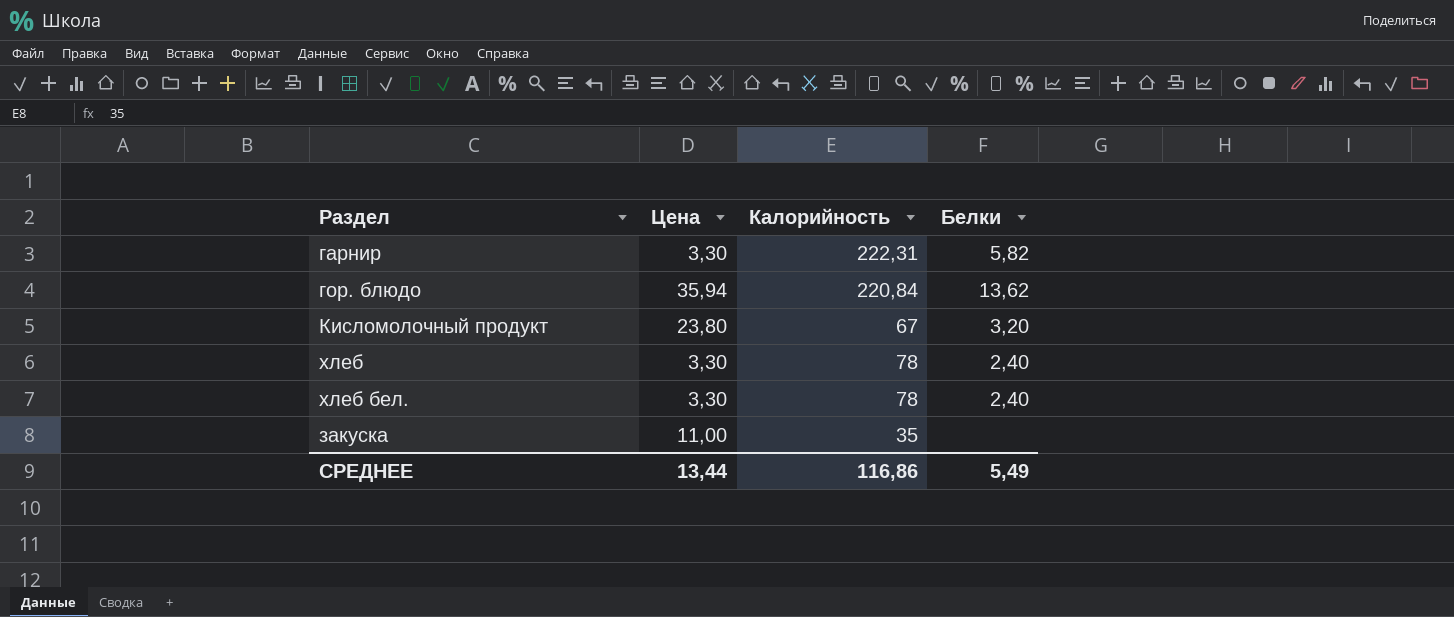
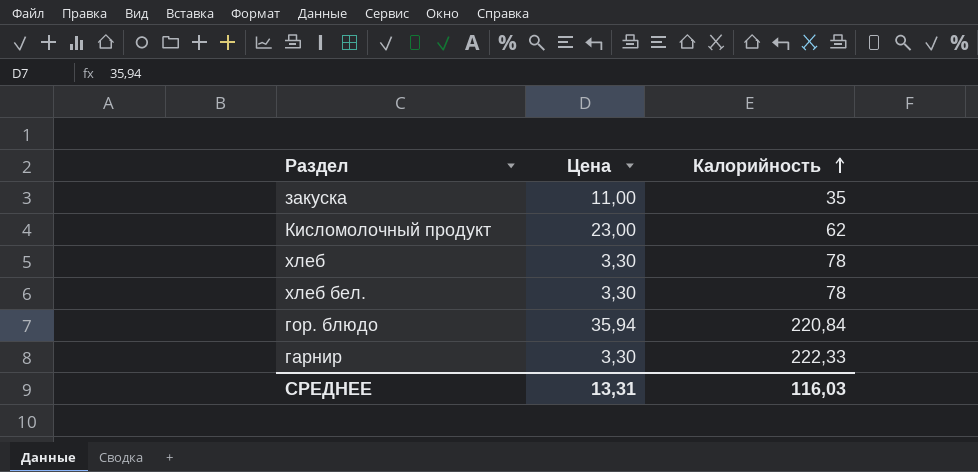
row order: none -> Калорийность ascending
column Белки | position: 4 -> none
Кисломолочный продукт | Цена: 23,80 -> 23,00
Кисломолочный продукт | Калорийность: 67 -> 62
гарнир | Калорийность: 222,31 -> 222,33
СРЕДНЕЕ | Цена: 13,44 -> 13,31
СРЕДНЕЕ | Калорийность: 116,86 -> 116,03

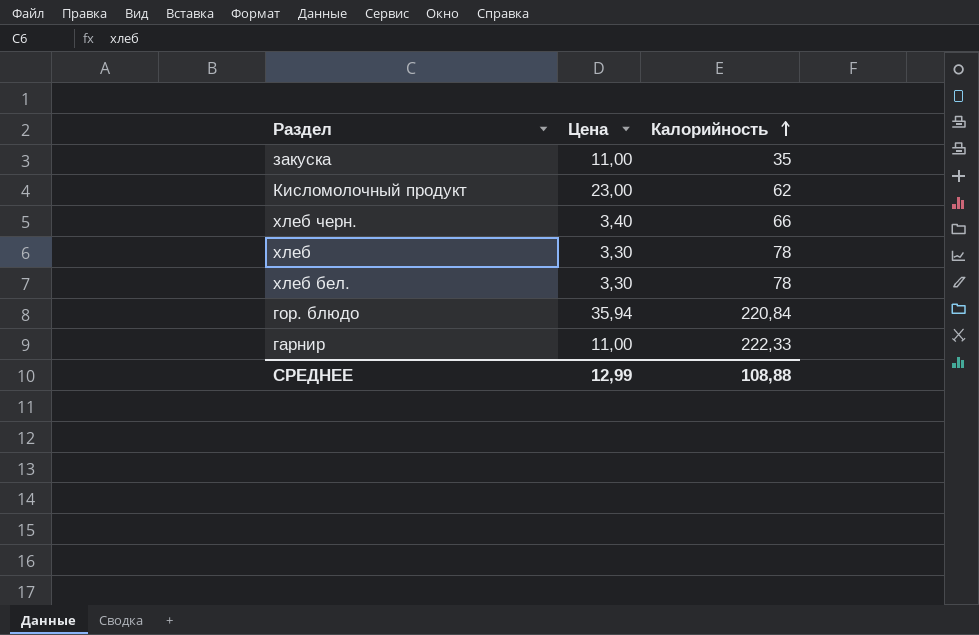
row хлеб черн.: none -> 3,40 | 66
гарнир | Цена: 3,30 -> 11,00
СРЕДНЕЕ | Цена: 13,31 -> 12,99
СРЕДНЕЕ | Калорийность: 116,03 -> 108,88

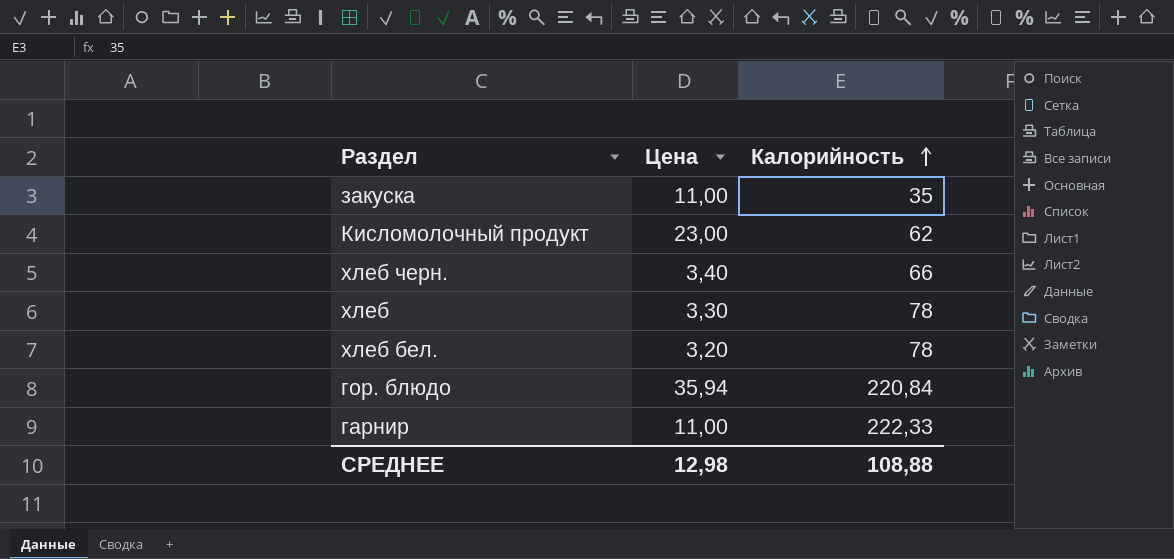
хлеб бел. | Цена: 3,30 -> 3,20
СРЕДНЕЕ | Цена: 12,99 -> 12,98

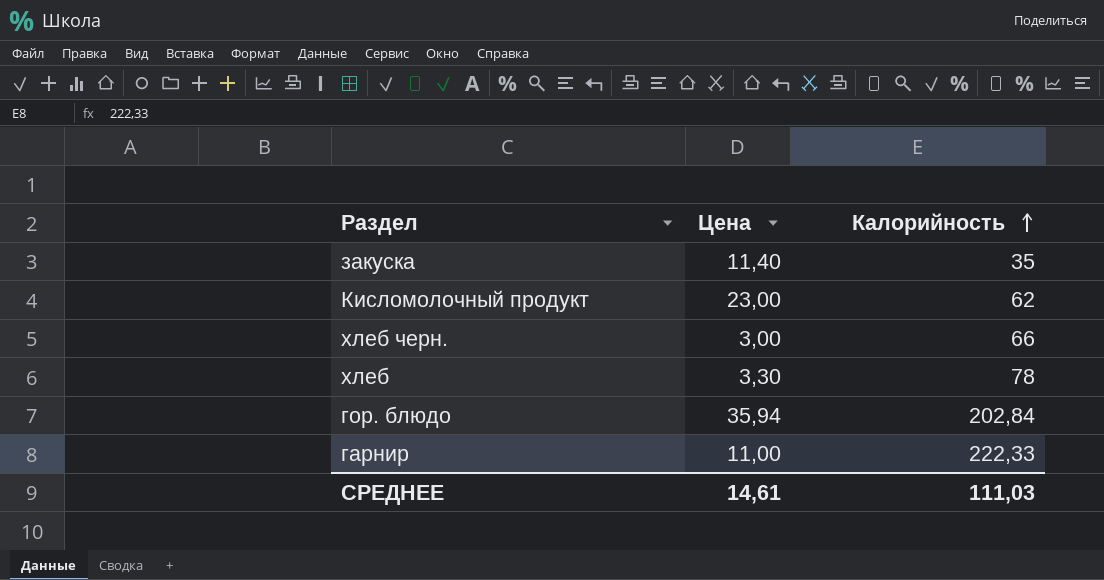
row хлеб бел.: 3,20 | 78 -> none
закуска | Цена: 11,00 -> 11,40
хлеб черн. | Цена: 3,40 -> 3,00
гор. блюдо | Калорийность: 220,84 -> 202,84
СРЕДНЕЕ | Цена: 12,98 -> 14,61
СРЕДНЕЕ | Калорийность: 108,88 -> 111,03

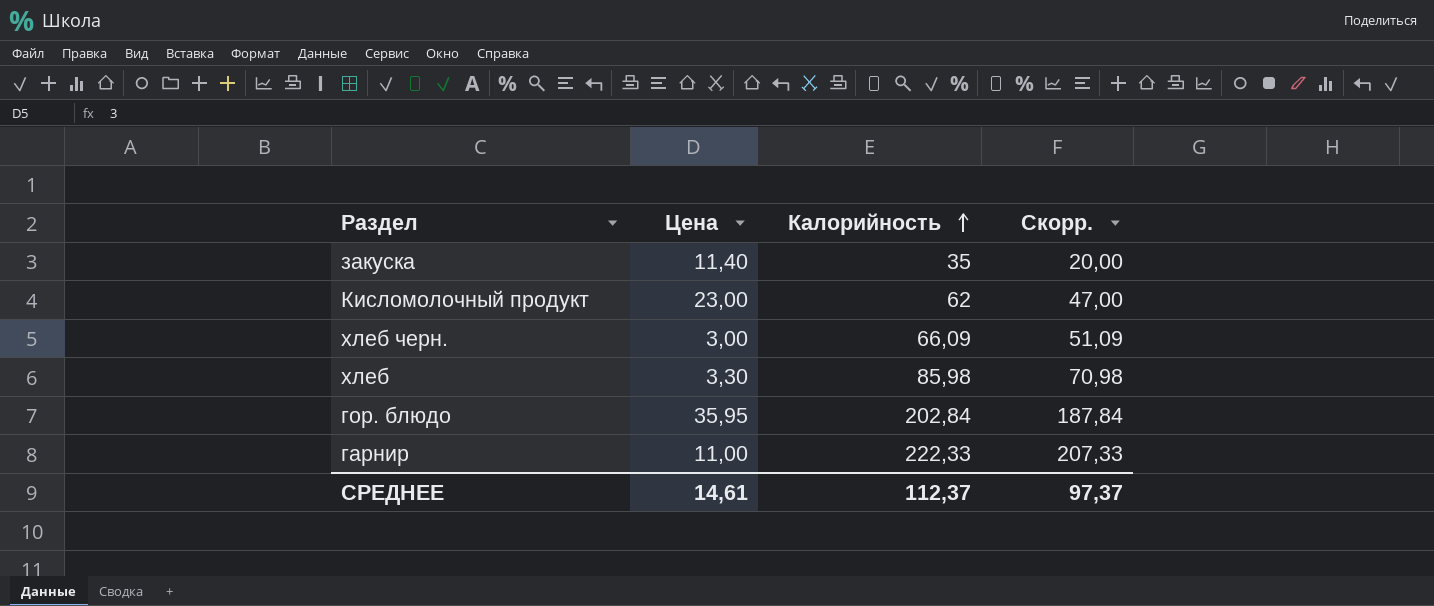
column Скорр. | formula: none -> [Калорийность] - 15
хлеб черн. | Калорийность: 66 -> 66,09
хлеб | Калорийность: 78 -> 85,98
гор. блюдо | Цена: 35,94 -> 35,95
СРЕДНЕЕ | Калорийность: 111,03 -> 112,37

